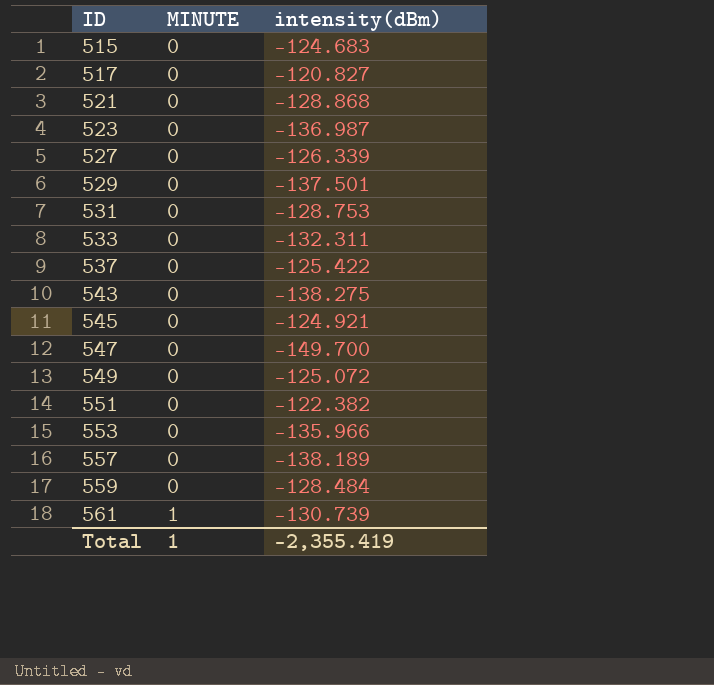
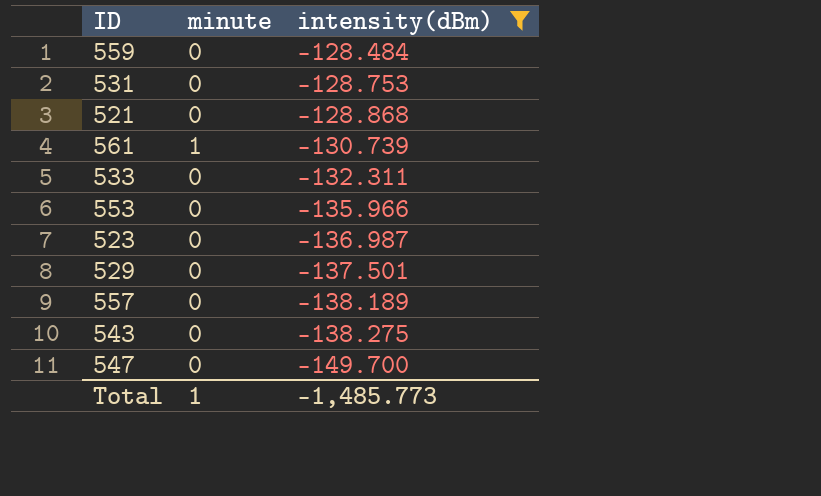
filter: none -> intensity(dBm) <= -128.484
row order: ID ascending -> intensity(dBm) descending
column name: MINUTE -> minute
Total | intensity(dBm): -2,355.419 -> -1,485.773

